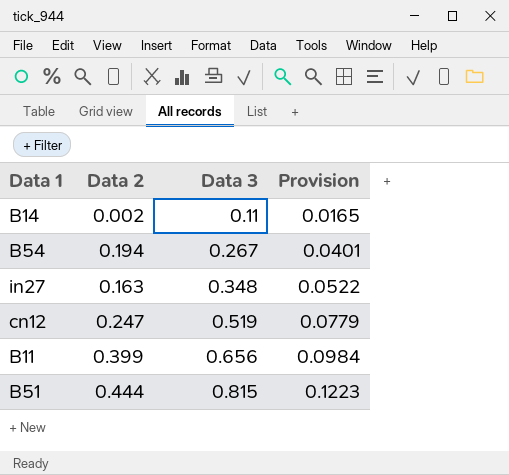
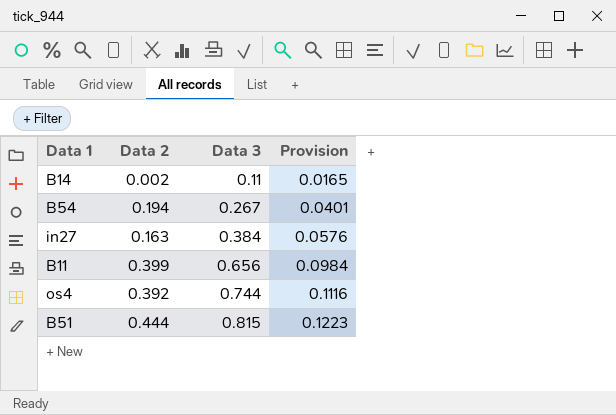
row cn12: 0.247 | 0.519 | 0.0779 -> none
in27 | Data 3: 0.348 -> 0.384
in27 | Provision: 0.0522 -> 0.0576
row os4: none -> 0.392 | 0.744 | 0.1116

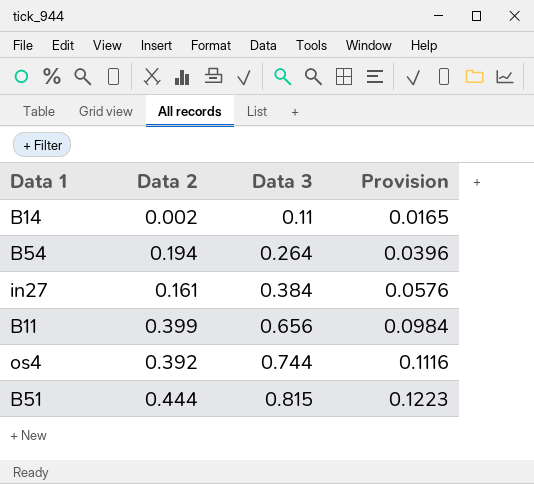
B54 | Data 3: 0.267 -> 0.264
B54 | Provision: 0.0401 -> 0.0396
in27 | Data 2: 0.163 -> 0.161

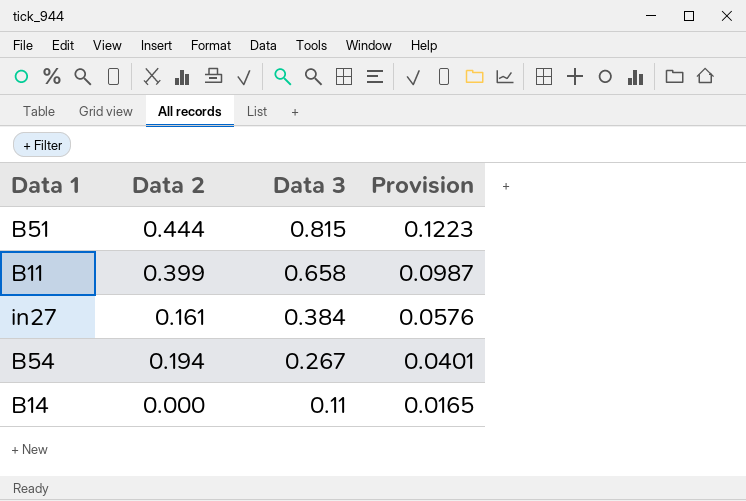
row order: Data 3 ascending -> Data 3 descending
row os4: 0.392 | 0.744 | 0.1116 -> none
B11 | Data 3: 0.656 -> 0.658
B11 | Provision: 0.0984 -> 0.0987
B54 | Data 3: 0.264 -> 0.267
B54 | Provision: 0.0396 -> 0.0401
B14 | Data 2: 0.002 -> 0.000

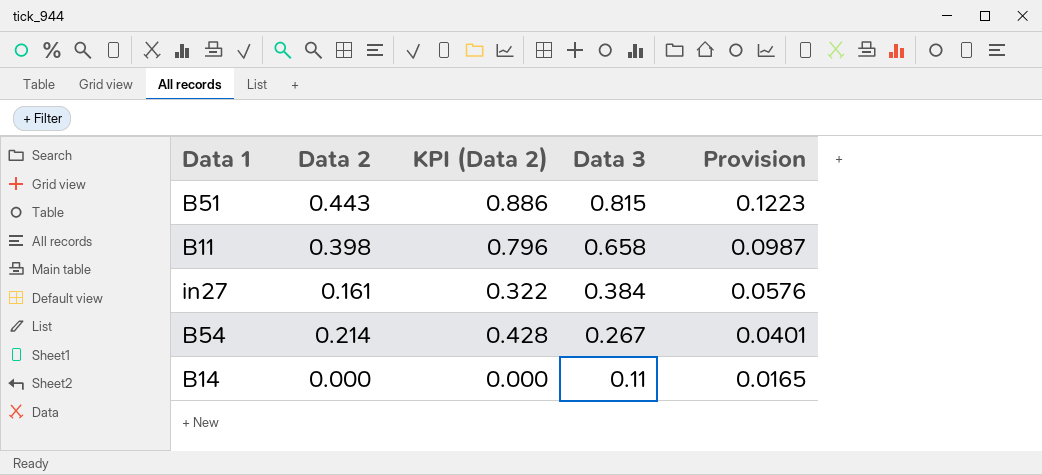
column KPI (Data 2) | formula: none -> [Data 2] * 2
B51 | Data 2: 0.444 -> 0.443
B11 | Data 2: 0.399 -> 0.398
B54 | Data 2: 0.194 -> 0.214

